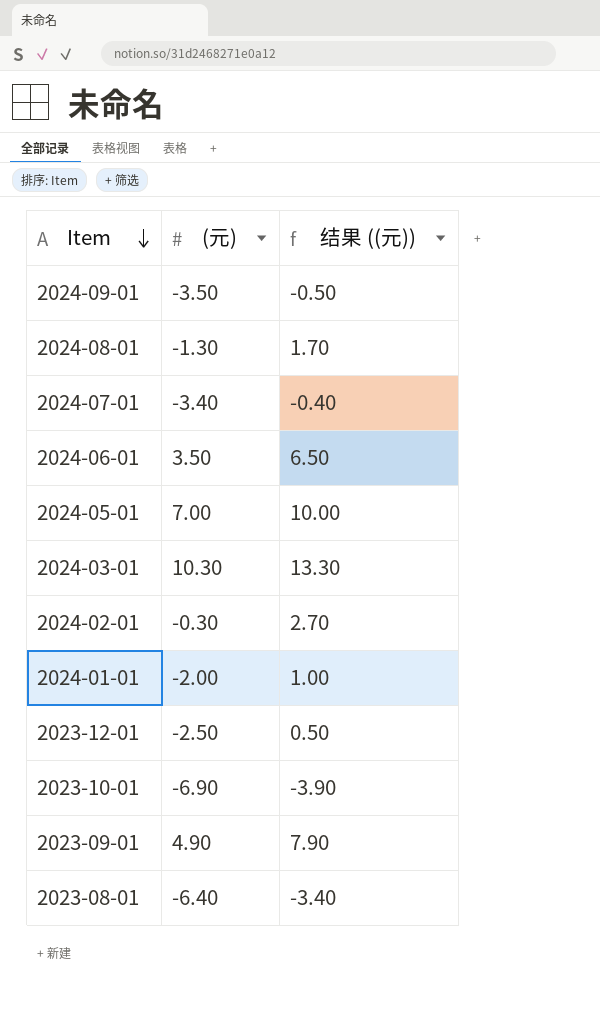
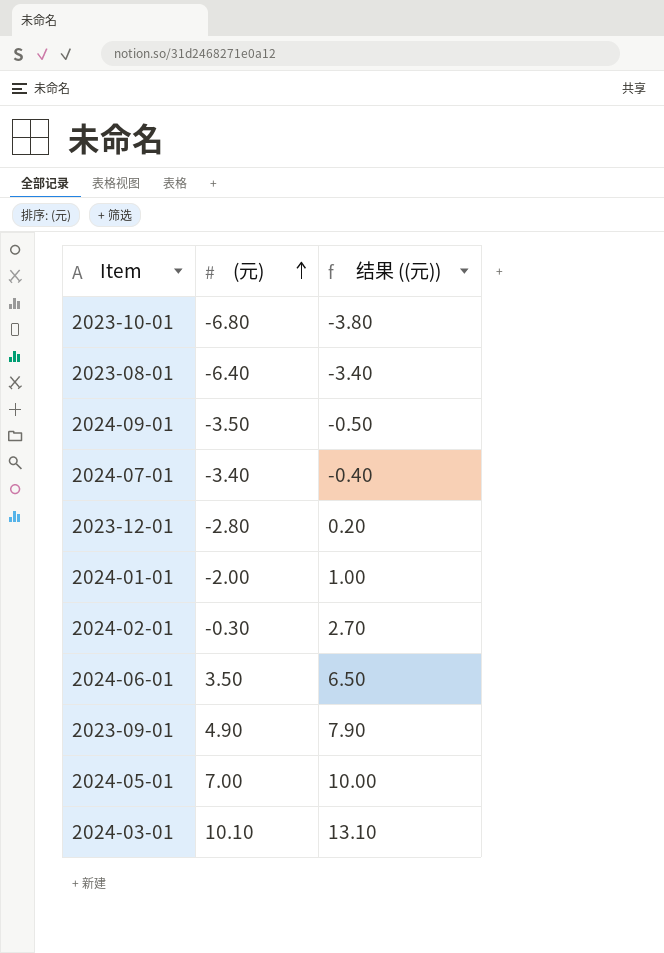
row order: Item descending -> (元) ascending
row 2024-08-01: -1.30 | 1.70 -> none
2023-10-01 | (元): -6.90 -> -6.80
2023-10-01 | 结果 ((元)): -3.90 -> -3.80
2023-12-01 | (元): -2.50 -> -2.80
2023-12-01 | 结果 ((元)): 0.50 -> 0.20
2024-03-01 | (元): 10.30 -> 10.10
2024-03-01 | 结果 ((元)): 13.30 -> 13.10

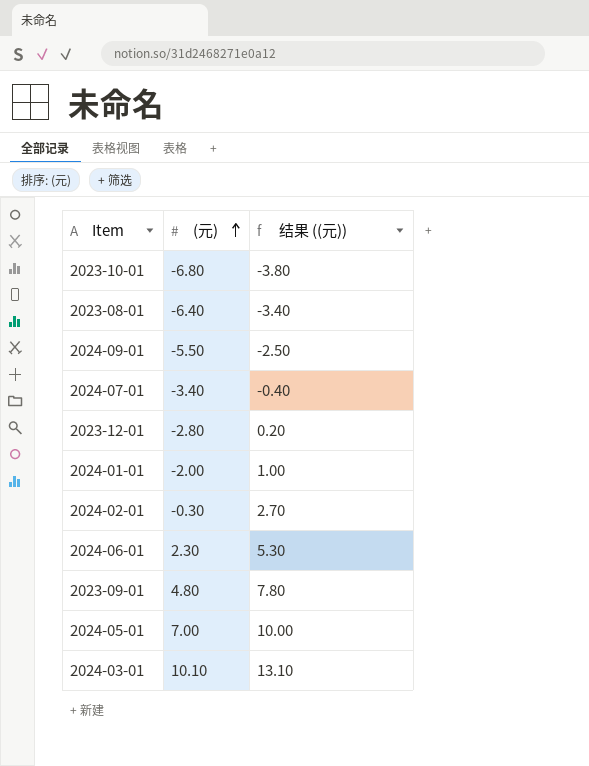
2024-09-01 | (元): -3.50 -> -5.50
2024-09-01 | 结果 ((元)): -0.50 -> -2.50
2024-06-01 | (元): 3.50 -> 2.30
2024-06-01 | 结果 ((元)): 6.50 -> 5.30
2023-09-01 | (元): 4.90 -> 4.80
2023-09-01 | 结果 ((元)): 7.90 -> 7.80

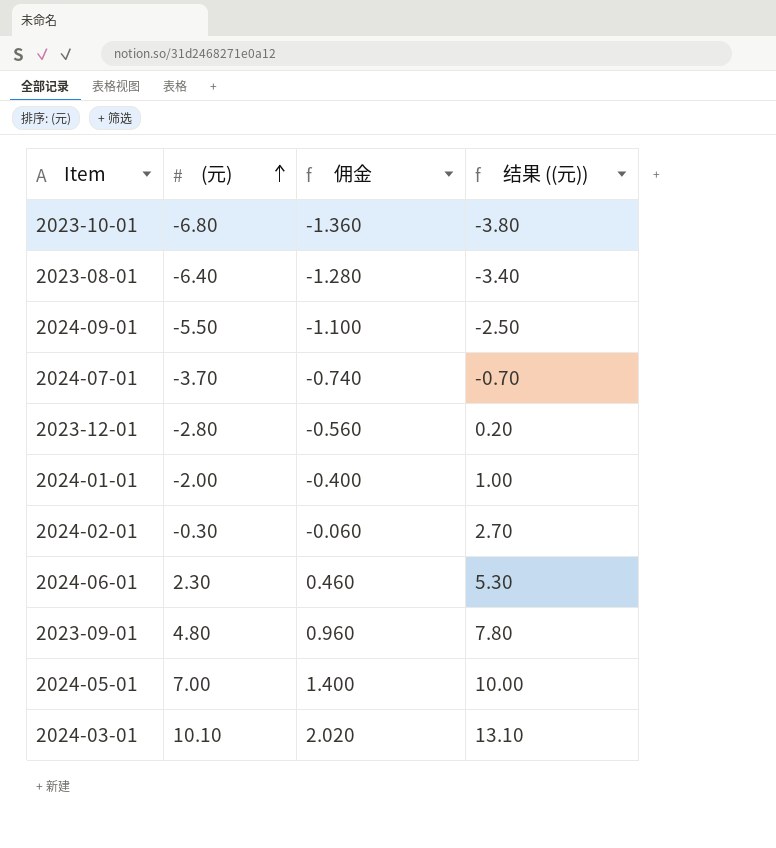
column 佣金 | formula: none -> [(元)] * 0.2
2024-07-01 | (元): -3.40 -> -3.70
2024-07-01 | 结果 ((元)): -0.40 -> -0.70

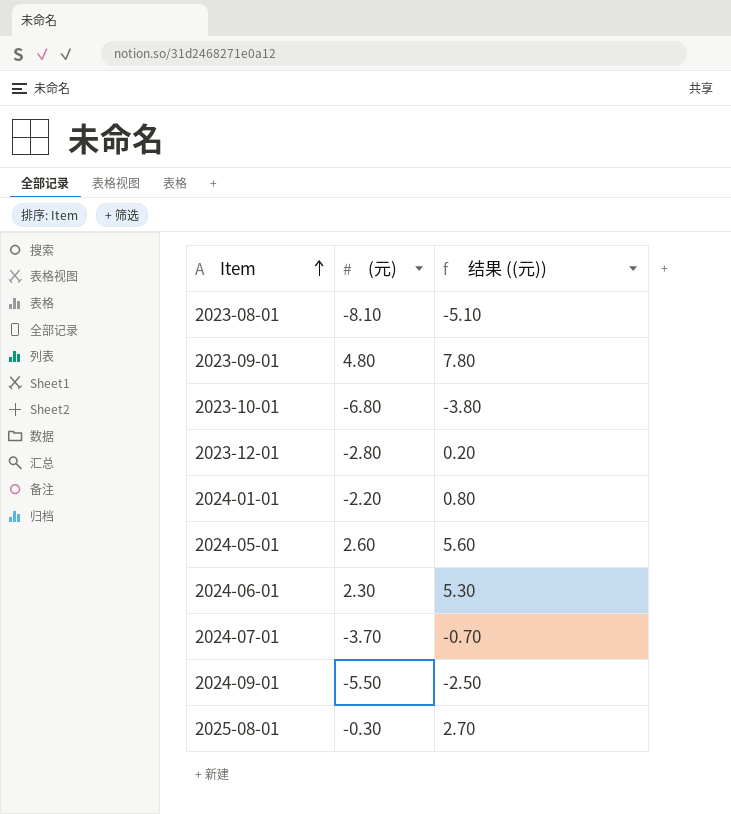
row order: (元) ascending -> Item ascending
column 佣金 | formula: [(元)] * 0.2 -> none
row 2024-02-01: -0.30 | -0.060 | 2.70 -> none
row 2024-03-01: 10.10 | 2.020 | 13.10 -> none
2023-08-01 | (元): -6.40 -> -8.10
2023-08-01 | 结果 ((元)): -3.40 -> -5.10
2024-01-01 | (元): -2.00 -> -2.20
2024-01-01 | 结果 ((元)): 1.00 -> 0.80
2024-05-01 | (元): 7.00 -> 2.60
2024-05-01 | 结果 ((元)): 10.00 -> 5.60
row 2025-08-01: none -> -0.30 | 2.70

